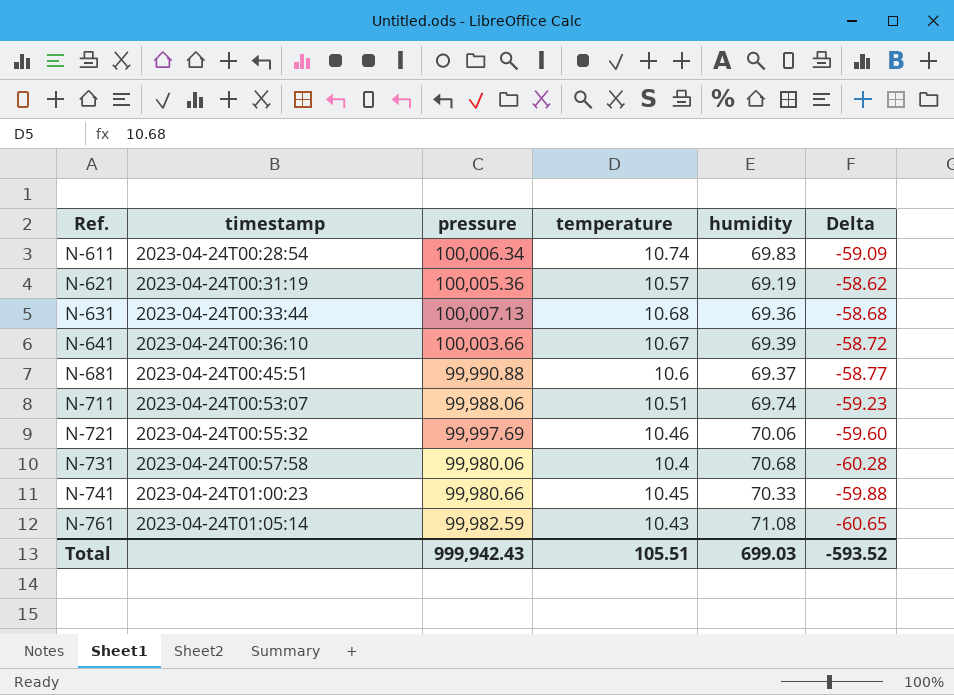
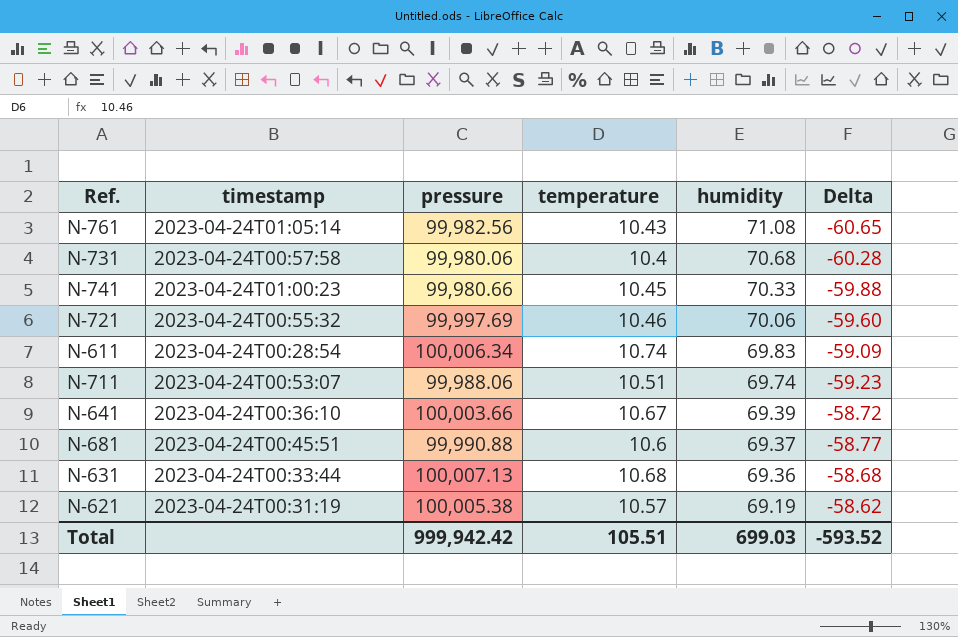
row order: Ref. ascending -> humidity descending
N-761 | pressure: 99,982.59 -> 99,982.56
N-621 | pressure: 100,005.36 -> 100,005.38
Total | pressure: 999,942.43 -> 999,942.42

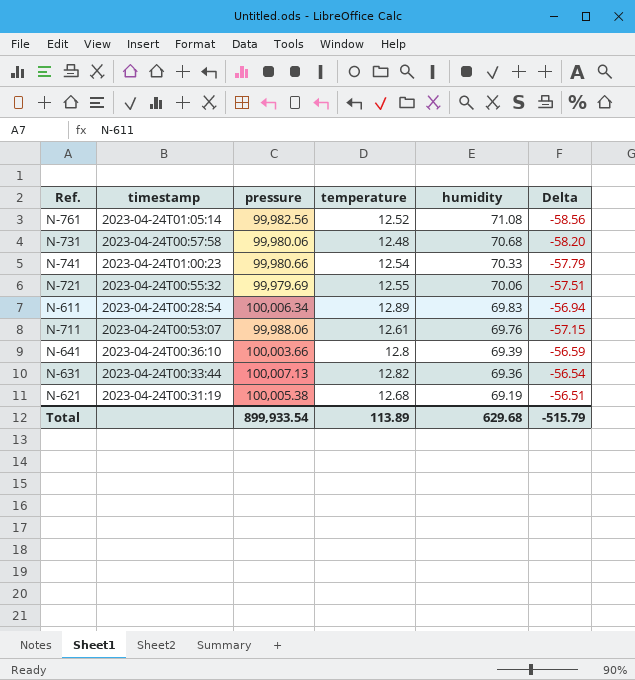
row N-681: 2023-04-24T00:45:51 | 99,990.88 | 10.6 | 69.37 | -58.77 -> none
N-761 | temperature: 10.43 -> 12.52
N-761 | Delta: -60.65 -> -58.56
N-731 | temperature: 10.4 -> 12.48
N-731 | Delta: -60.28 -> -58.20
N-741 | temperature: 10.45 -> 12.54
N-741 | Delta: -59.88 -> -57.79
N-721 | pressure: 99,997.69 -> 99,979.69
N-721 | temperature: 10.46 -> 12.55
N-721 | Delta: -59.60 -> -57.51
N-611 | temperature: 10.74 -> 12.89
N-611 | Delta: -59.09 -> -56.94
N-711 | temperature: 10.51 -> 12.61
N-711 | humidity: 69.74 -> 69.76
N-711 | Delta: -59.23 -> -57.15
N-641 | temperature: 10.67 -> 12.8
N-641 | Delta: -58.72 -> -56.59
N-631 | temperature: 10.68 -> 12.82
N-631 | Delta: -58.68 -> -56.54
N-621 | temperature: 10.57 -> 12.68
N-621 | Delta: -58.62 -> -56.51
Total | pressure: 999,942.42 -> 899,933.54
Total | temperature: 105.51 -> 113.89
Total | humidity: 699.03 -> 629.68
Total | Delta: -593.52 -> -515.79

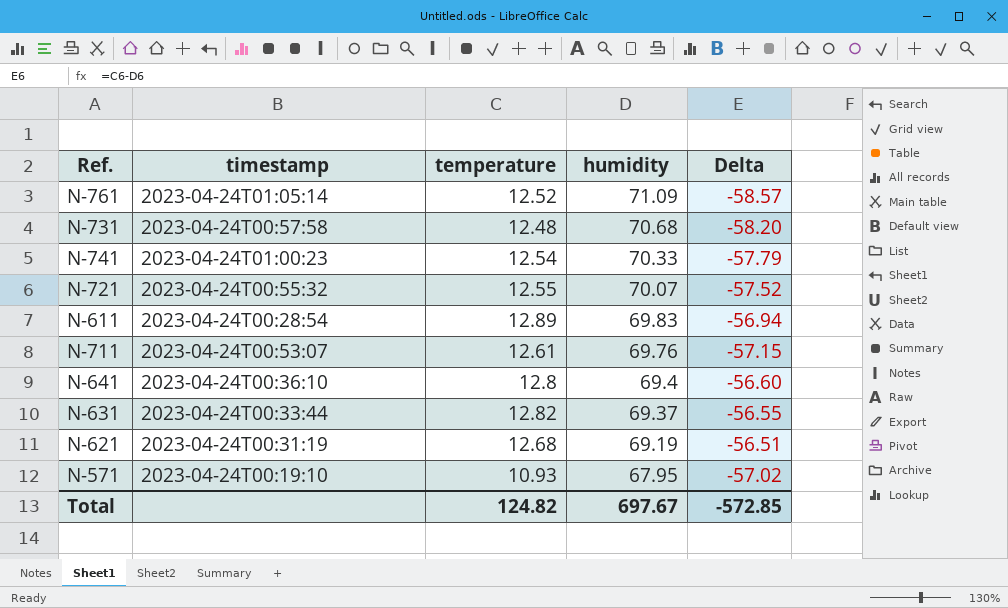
column pressure | position: 3 -> none
N-761 | humidity: 71.08 -> 71.09
N-761 | Delta: -58.56 -> -58.57
N-721 | humidity: 70.06 -> 70.07
N-721 | Delta: -57.51 -> -57.52
N-641 | humidity: 69.39 -> 69.4
N-641 | Delta: -56.59 -> -56.60
N-631 | humidity: 69.36 -> 69.37
N-631 | Delta: -56.54 -> -56.55
row N-571: none -> 2023-04-24T00:19:10 | 10.93 | 67.95 | -57.02
Total | temperature: 113.89 -> 124.82
Total | humidity: 629.68 -> 697.67
Total | Delta: -515.79 -> -572.85

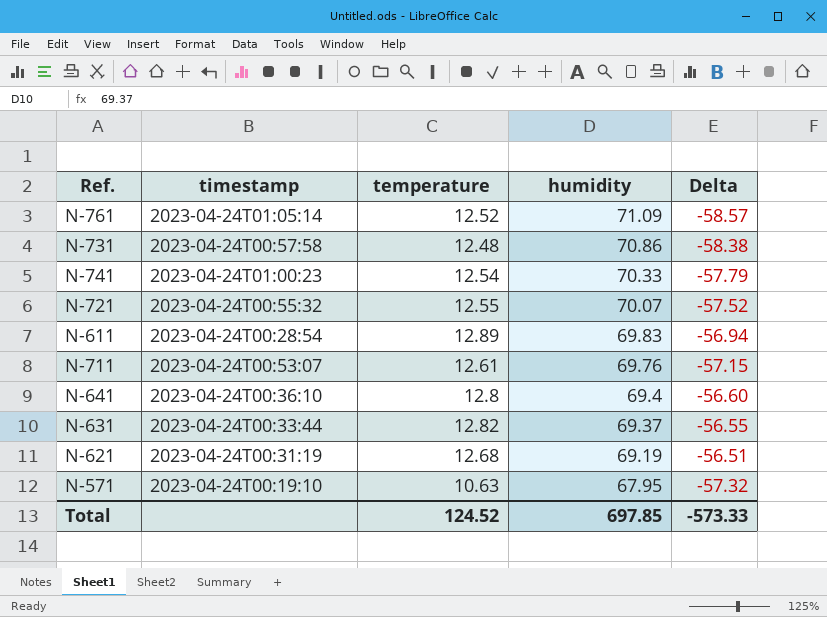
N-731 | humidity: 70.68 -> 70.86
N-731 | Delta: -58.20 -> -58.38
N-571 | temperature: 10.93 -> 10.63
N-571 | Delta: -57.02 -> -57.32
Total | temperature: 124.82 -> 124.52
Total | humidity: 697.67 -> 697.85
Total | Delta: -572.85 -> -573.33

